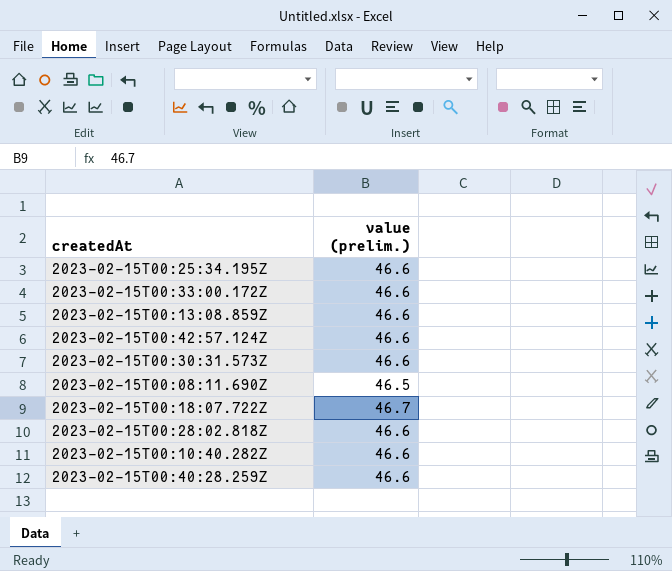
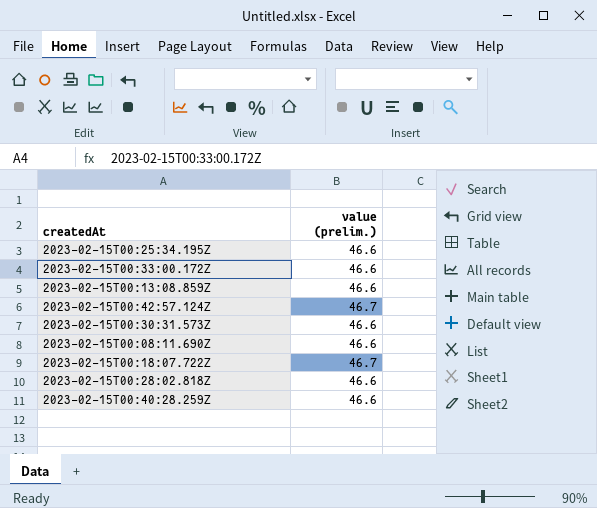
row 2023-02-15T00:10:40.282Z: 46.6 -> none
2023-02-15T00:42:57.124Z | value (prelim.): 46.6 -> 46.7
2023-02-15T00:08:11.690Z | value (prelim.): 46.5 -> 46.6

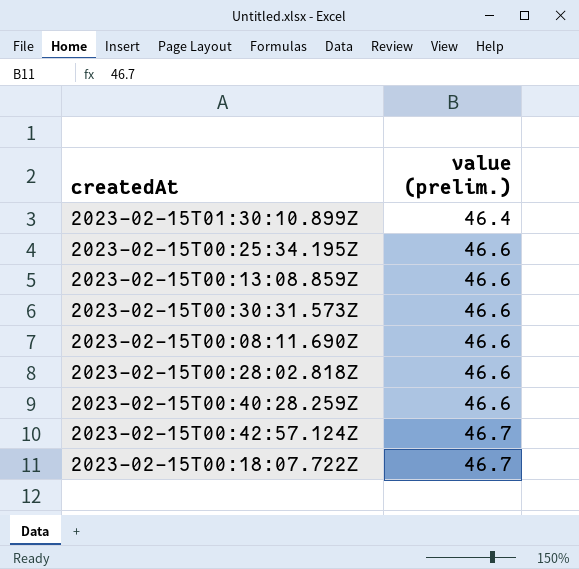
row order: none -> value (prelim.) ascending
row 2023-02-15T00:33:00.172Z: 46.6 -> none
row 2023-02-15T01:30:10.899Z: none -> 46.4

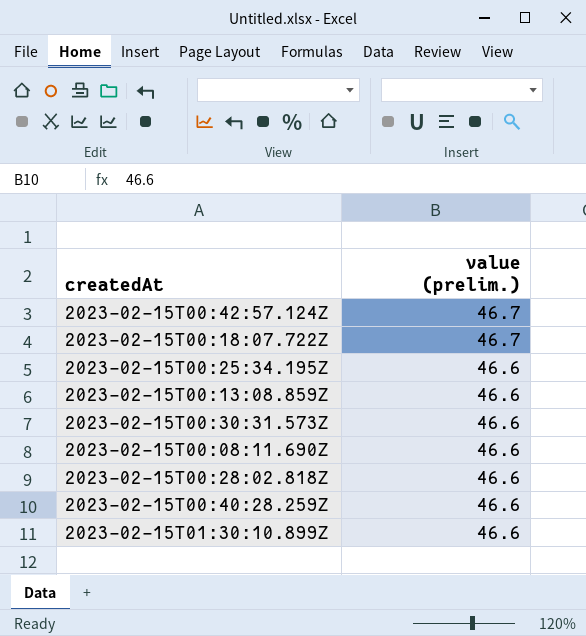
row order: value (prelim.) ascending -> value (prelim.) descending
2023-02-15T01:30:10.899Z | value (prelim.): 46.4 -> 46.6

